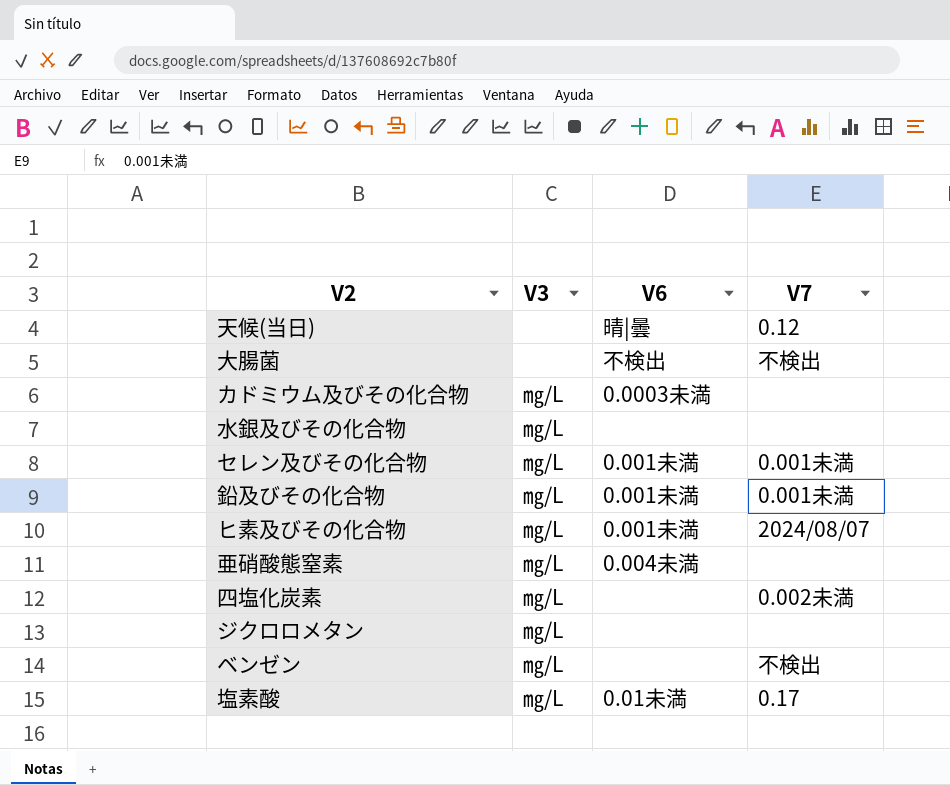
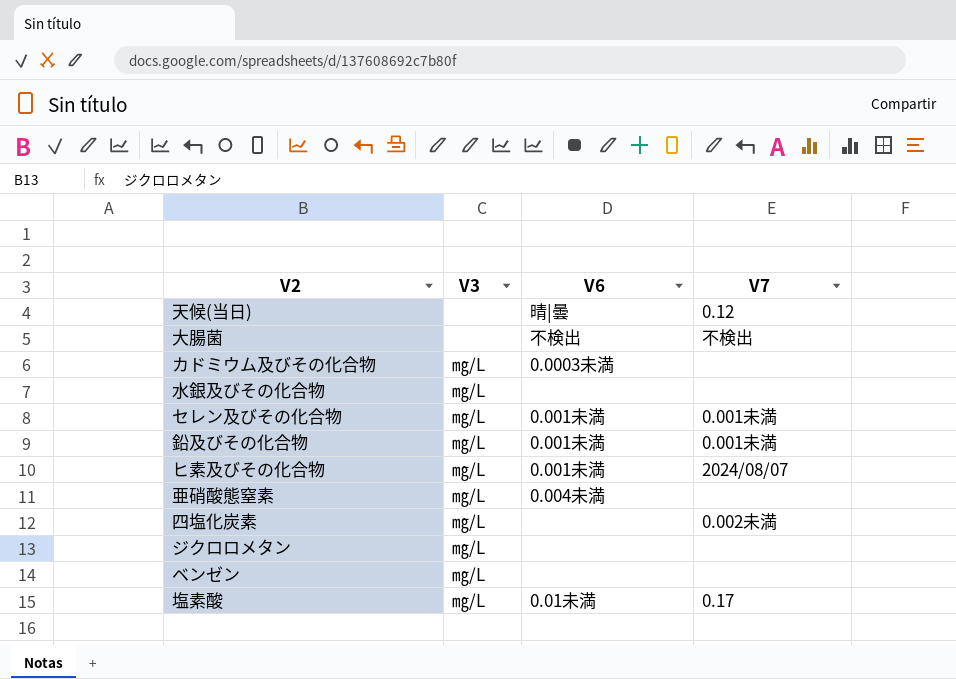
ベンゼン | V7: 不検出 -> none

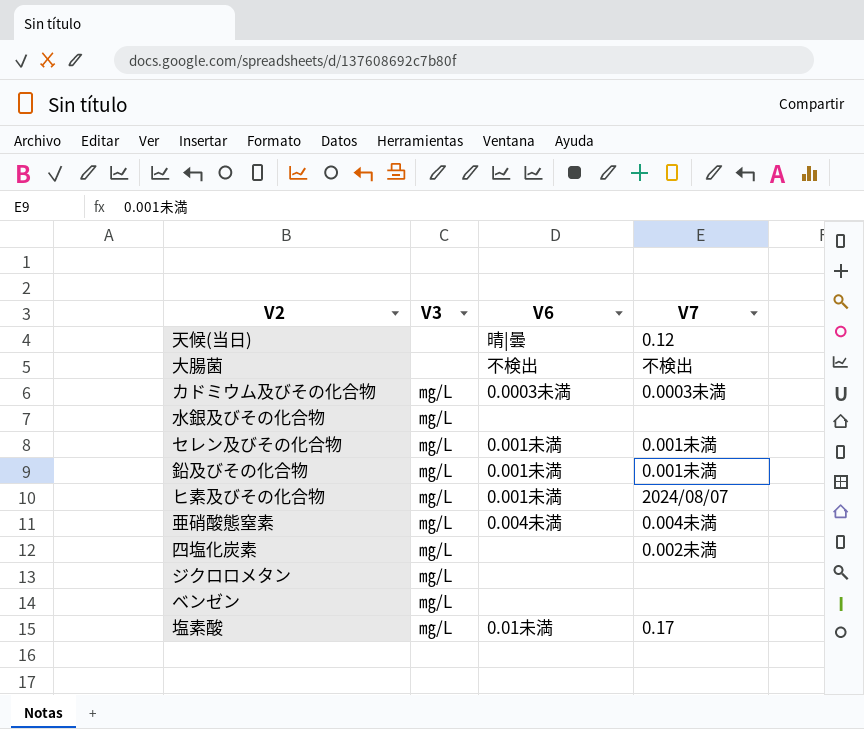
カドミウム及びその化合物 | V7: none -> 0.0003未満
亜硝酸態窒素 | V7: none -> 0.004未満

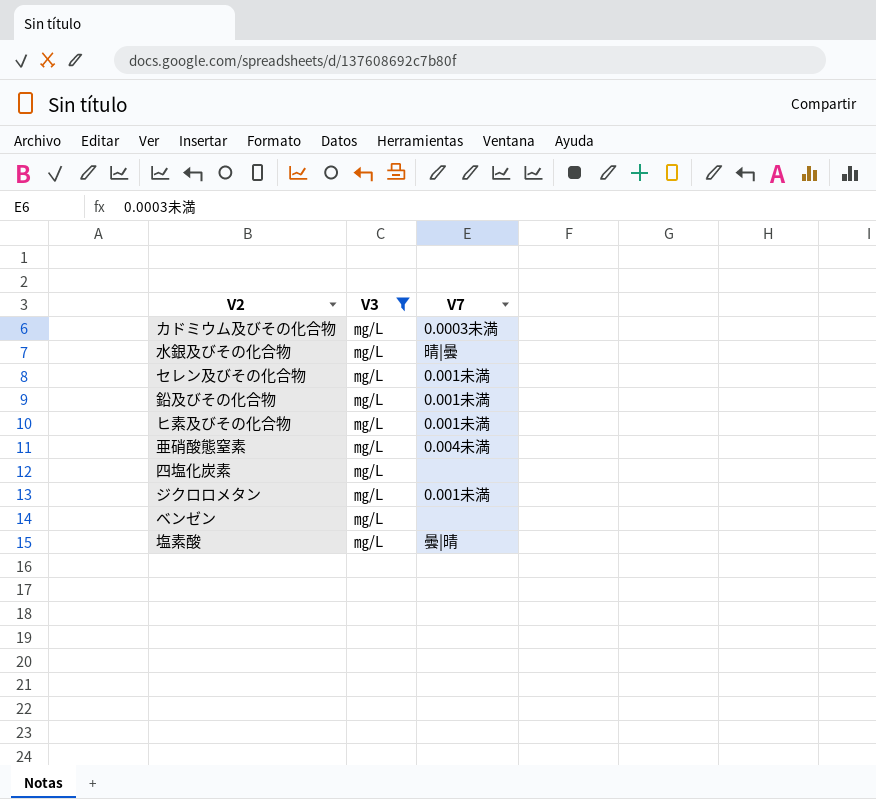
filter: none -> V3 = ㎎/L
column V6 | position: 3 -> none
水銀及びその化合物 | V7: none -> 晴|曇
ヒ素及びその化合物 | V7: 2024/08/07 -> 0.001未満
四塩化炭素 | V7: 0.002未満 -> none
ジクロロメタン | V7: none -> 0.001未満
塩素酸 | V7: 0.17 -> 曇|晴

